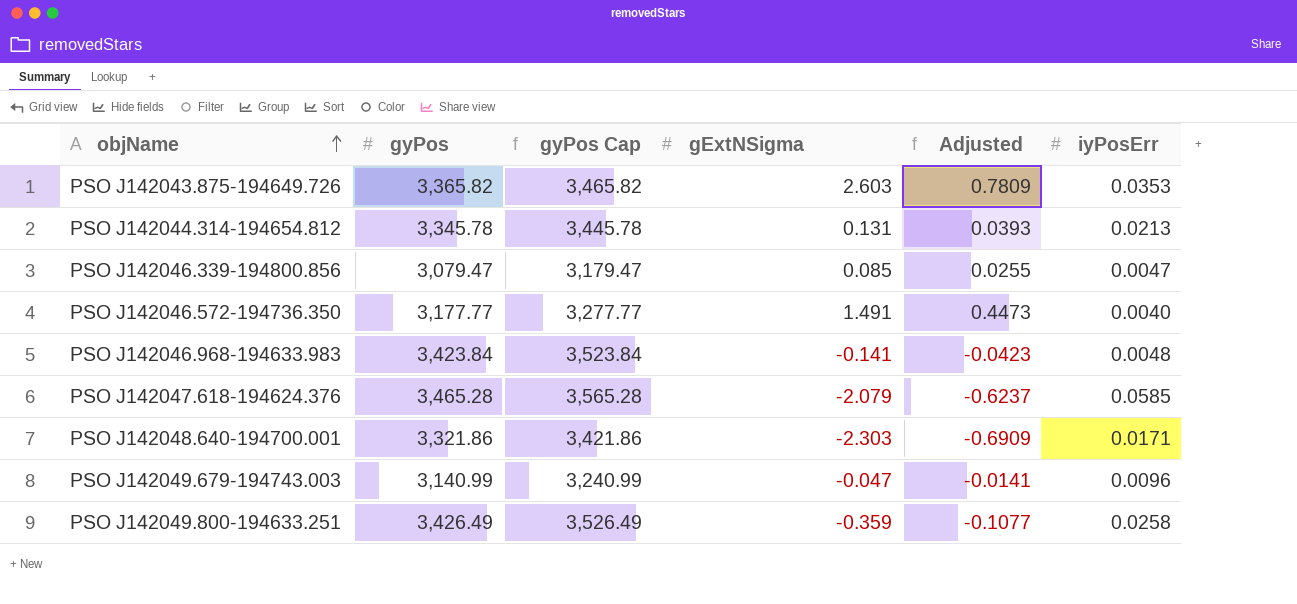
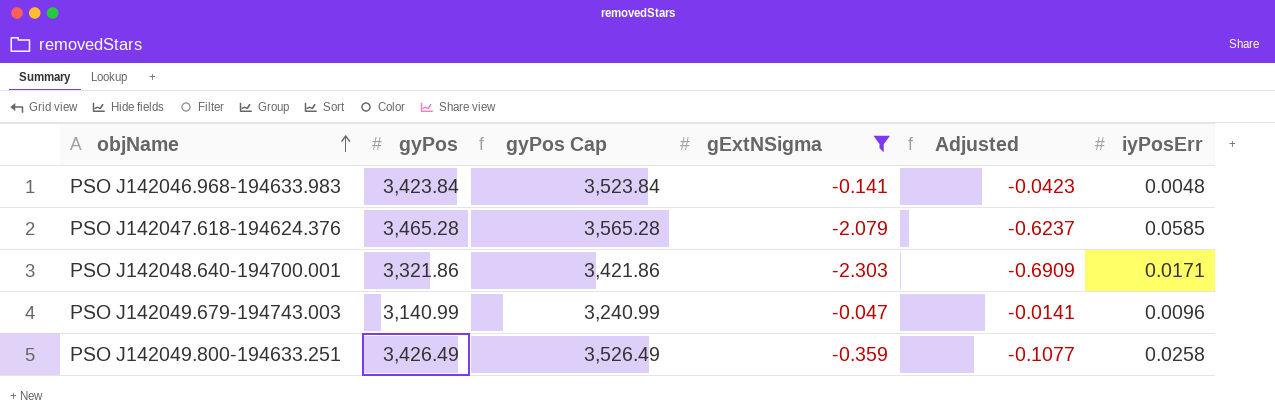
filter: none -> gExtNSigma <= -0.047

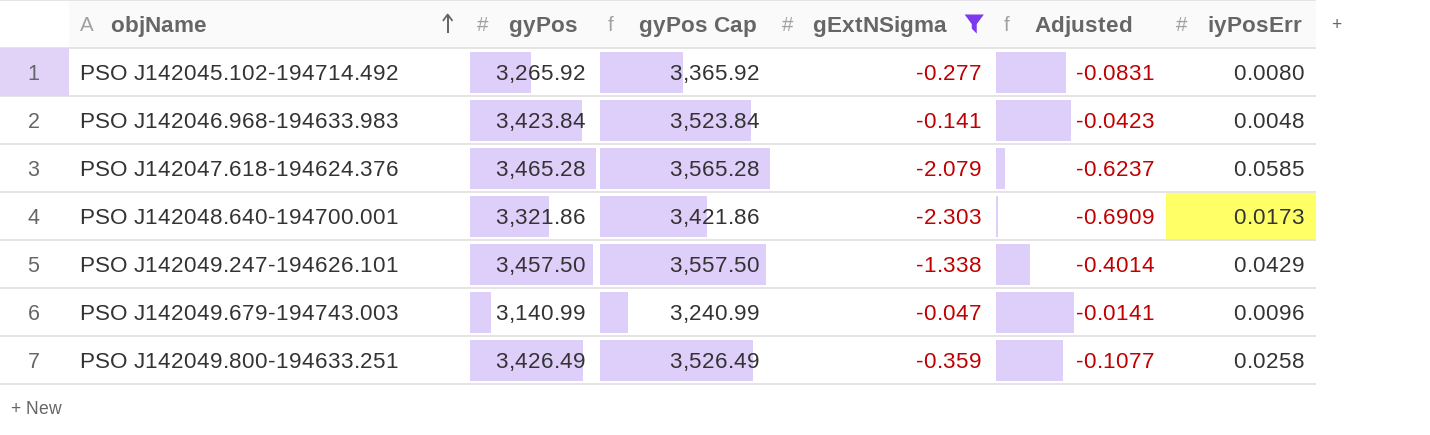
row PSO J142045.102-194714.492: none -> 3,265.92 | 3,365.92 | -0.277 | -0.0831 | 0.0080
PSO J142048.640-194700.001 | iyPosErr: 0.0171 -> 0.0173
row PSO J142049.247-194626.101: none -> 3,457.50 | 3,557.50 | -1.338 | -0.4014 | 0.0429

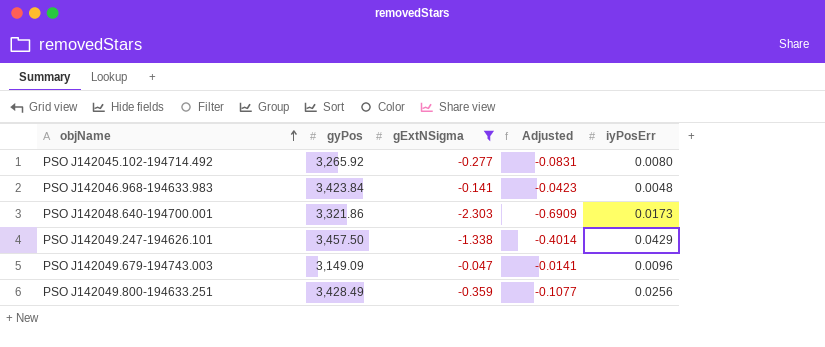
column gyPos Cap | formula: [gyPos] + 100 -> none
row PSO J142047.618-194624.376: 3,465.28 | 3,565.28 | -2.079 | -0.6237 | 0.0585 -> none
PSO J142049.679-194743.003 | gyPos: 3,140.99 -> 3,149.09
PSO J142049.800-194633.251 | gyPos: 3,426.49 -> 3,428.49
PSO J142049.800-194633.251 | iyPosErr: 0.0258 -> 0.0256

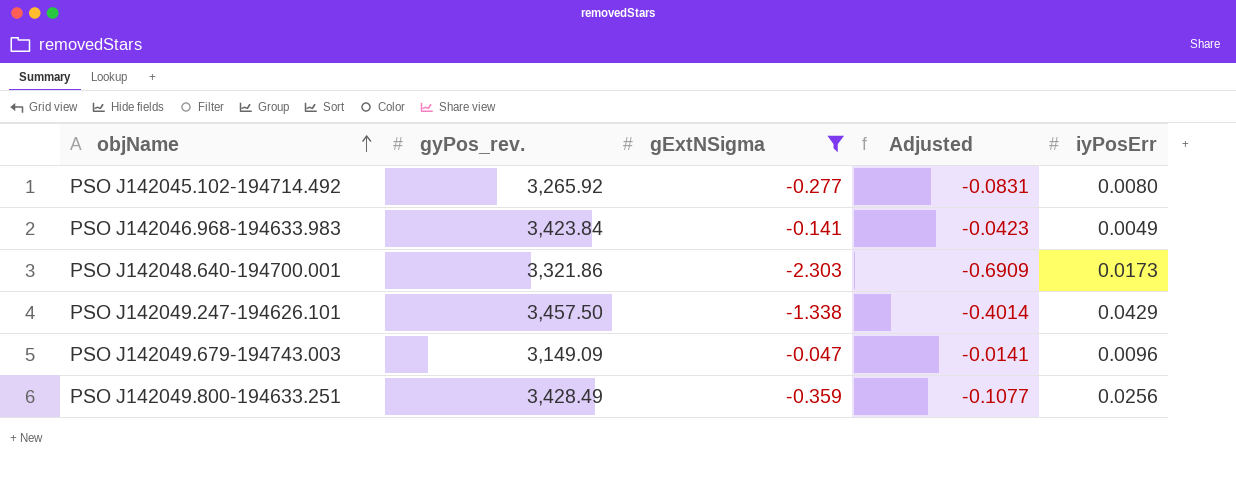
column name: gyPos -> gyPos_rev.
PSO J142046.968-194633.983 | iyPosErr: 0.0048 -> 0.0049

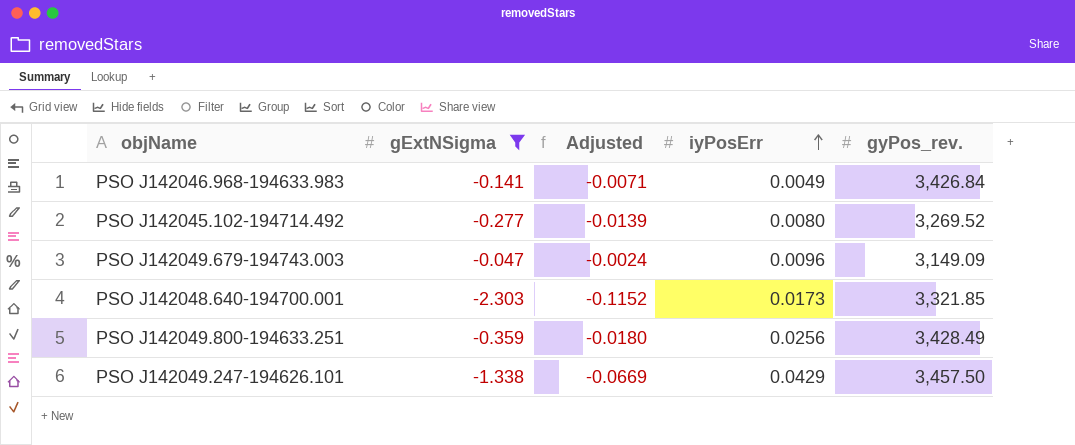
row order: objName ascending -> iyPosErr ascending
column Adjusted | formula: [gExtNSigma] * 0.3 -> [gExtNSigma] * 0.05
column gyPos_rev. | position: 2 -> 5
PSO J142046.968-194633.983 | gyPos_rev.: 3,423.84 -> 3,426.84
PSO J142045.102-194714.492 | gyPos_rev.: 3,265.92 -> 3,269.52
PSO J142048.640-194700.001 | gyPos_rev.: 3,321.86 -> 3,321.85

